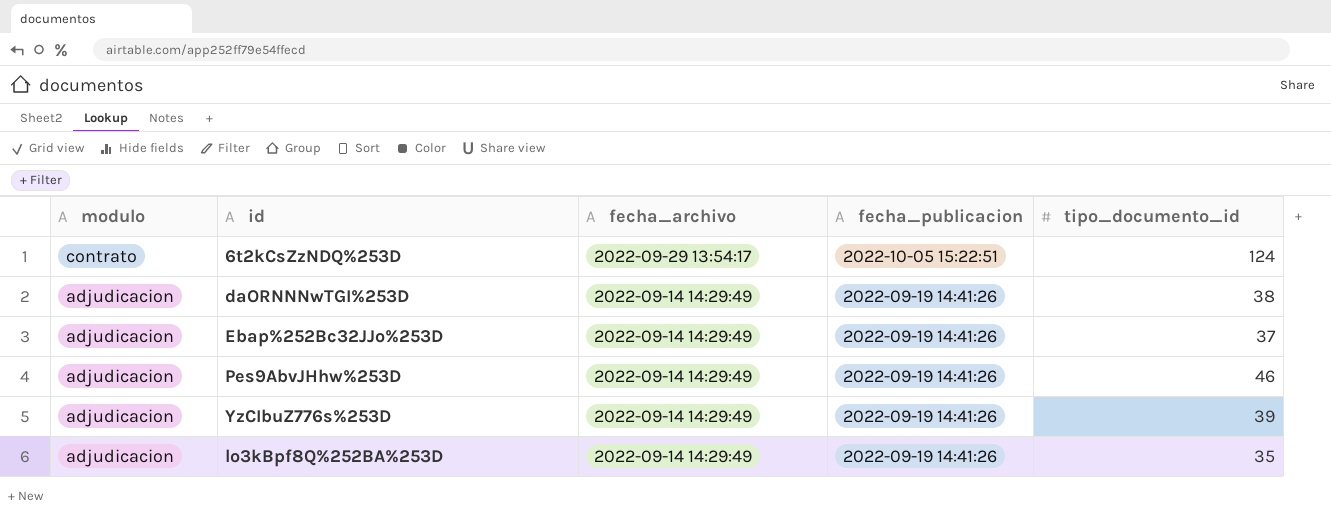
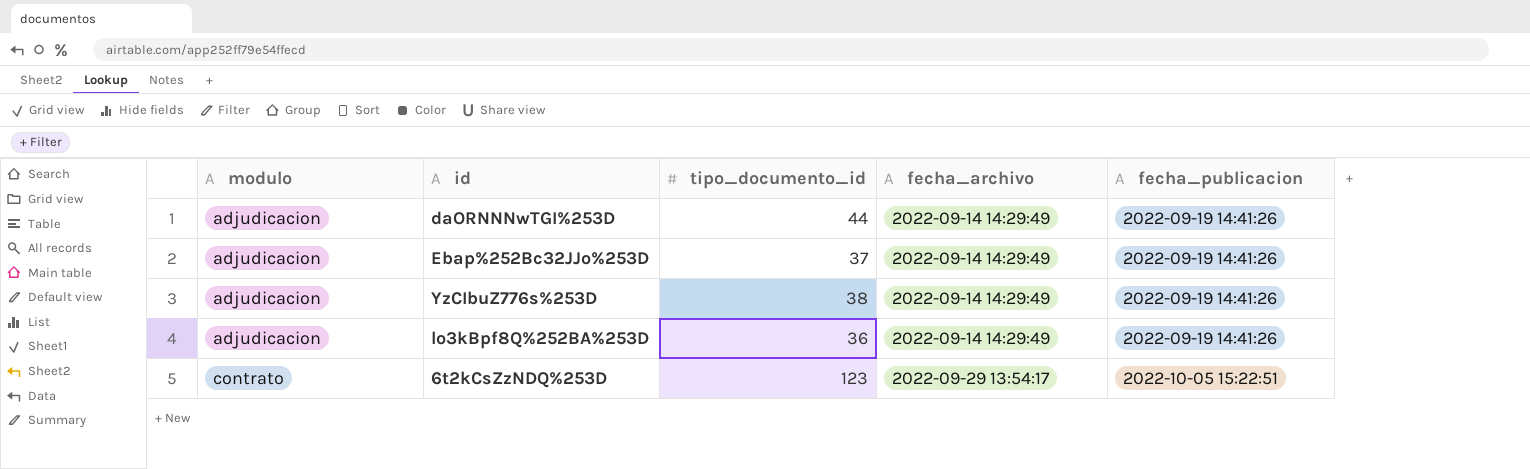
row order: modulo descending -> modulo ascending
column tipo_documento_id | position: 5 -> 3
row Pes9AbvJHhw%253D: adjudicacion | 2022-09-14 14:29:49 | 2022-09-19 14:41:26 | 46 -> none
daORNNNwTGI%253D | tipo_documento_id: 38 -> 44
YzCIbuZ776s%253D | tipo_documento_id: 39 -> 38
lo3kBpf8Q%252BA%253D | tipo_documento_id: 35 -> 36
6t2kCsZzNDQ%253D | tipo_documento_id: 124 -> 123

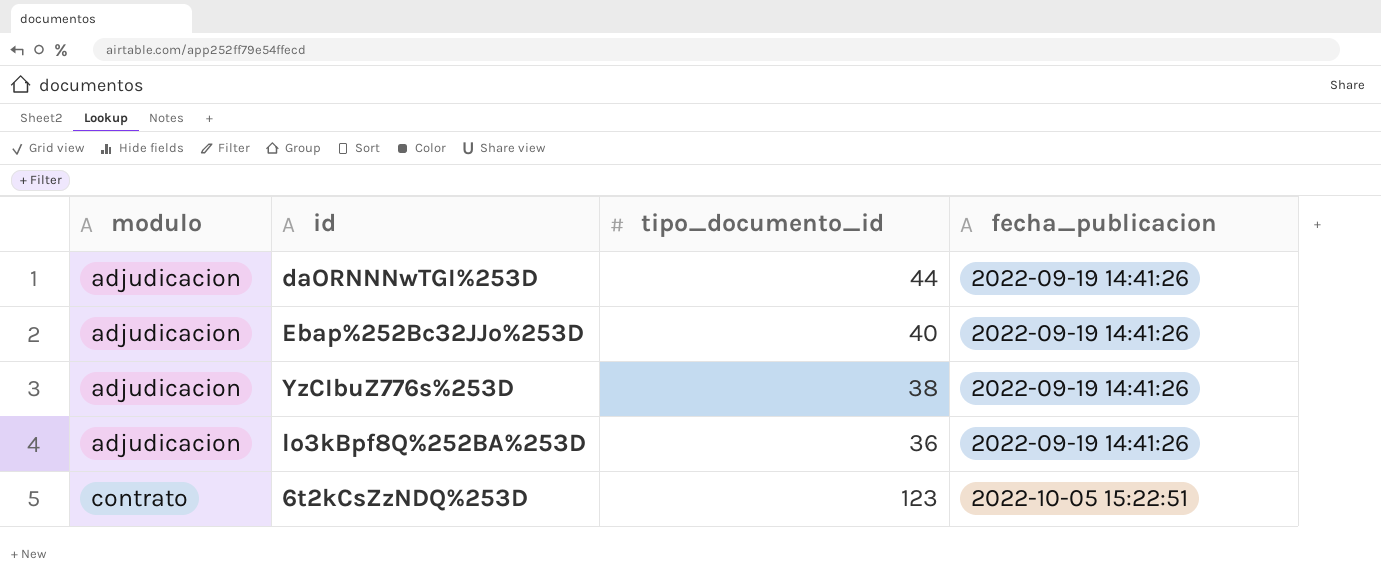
column fecha_archivo | position: 4 -> none
Ebap%252Bc32JJo%253D | tipo_documento_id: 37 -> 40

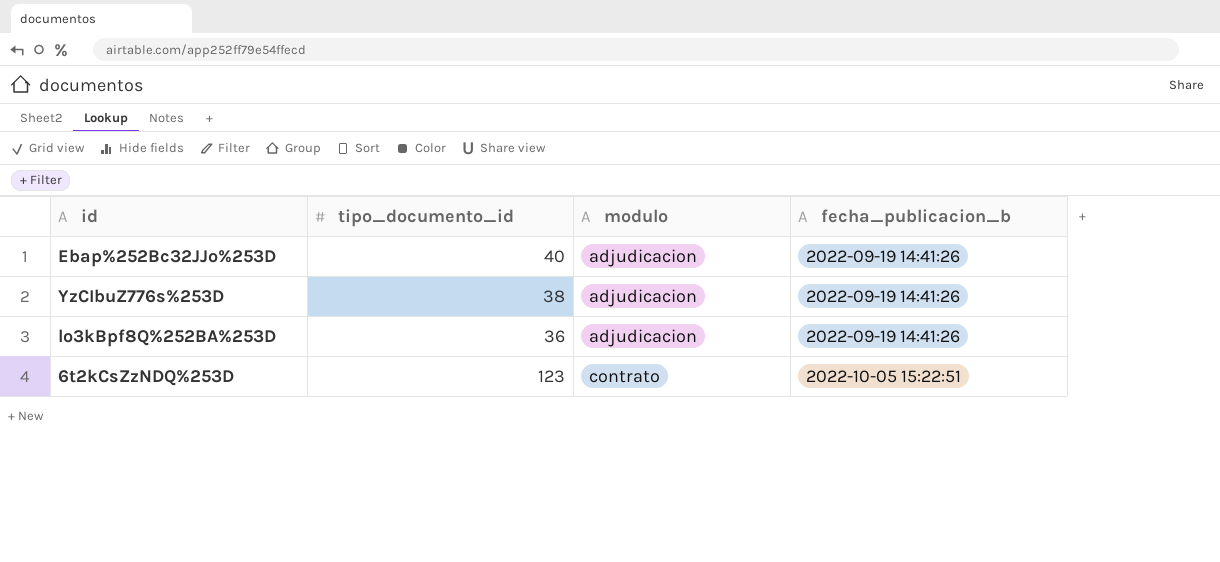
column modulo | position: 1 -> 3
column name: fecha_publicacion -> fecha_publicacion_b
row daORNNNwTGI%253D: adjudicacion | 44 | 2022-09-19 14:41:26 -> none

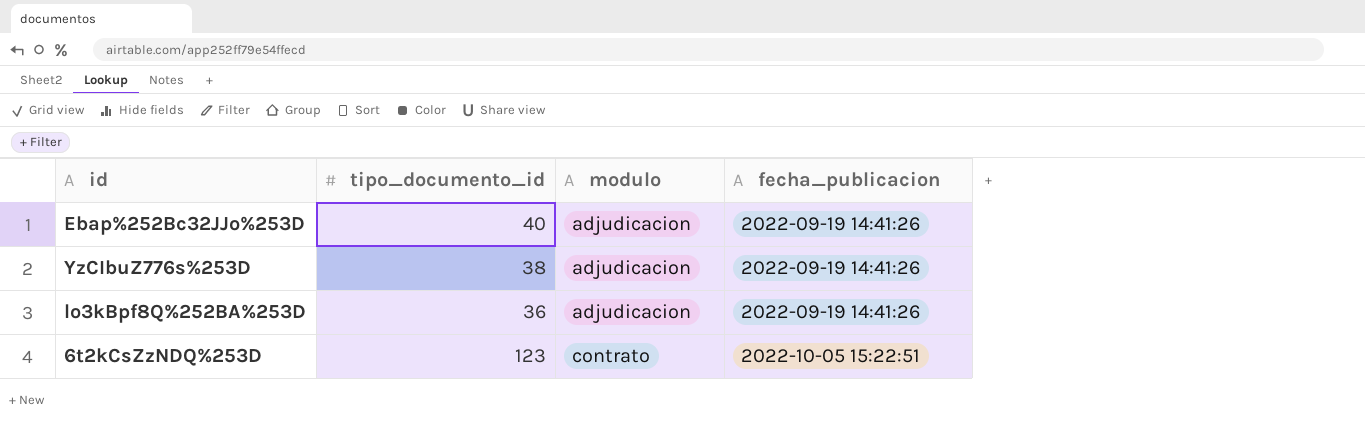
column name: fecha_publicacion_b -> fecha_publicacion

